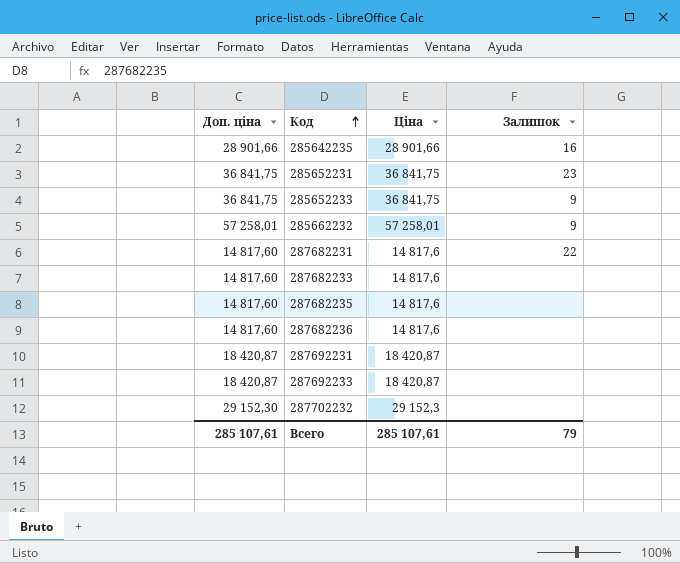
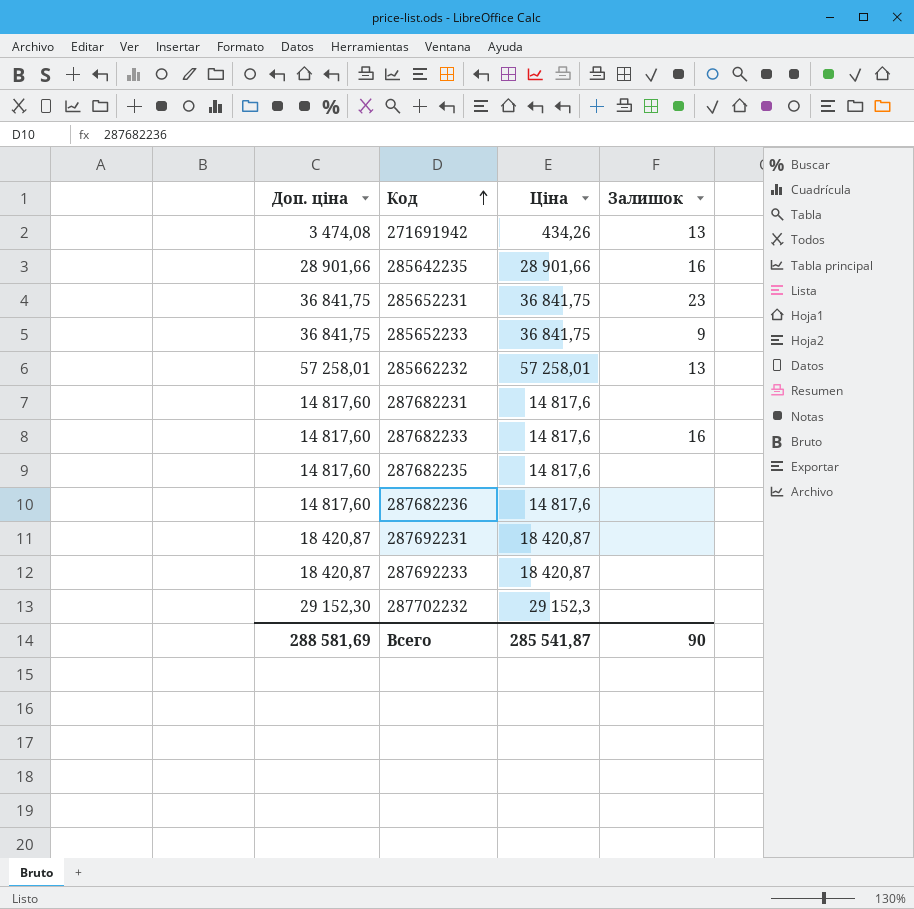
row 271691942: none -> 3 474,08 | 434,26 | 13
285662232 | Залишок: 9 -> 13
287682231 | Залишок: 22 -> none
287682233 | Залишок: none -> 16
Всего | Доп. ціна: 285 107,61 -> 288 581,69
Всего | Ціна: 285 107,61 -> 285 541,87
Всего | Залишок: 79 -> 90

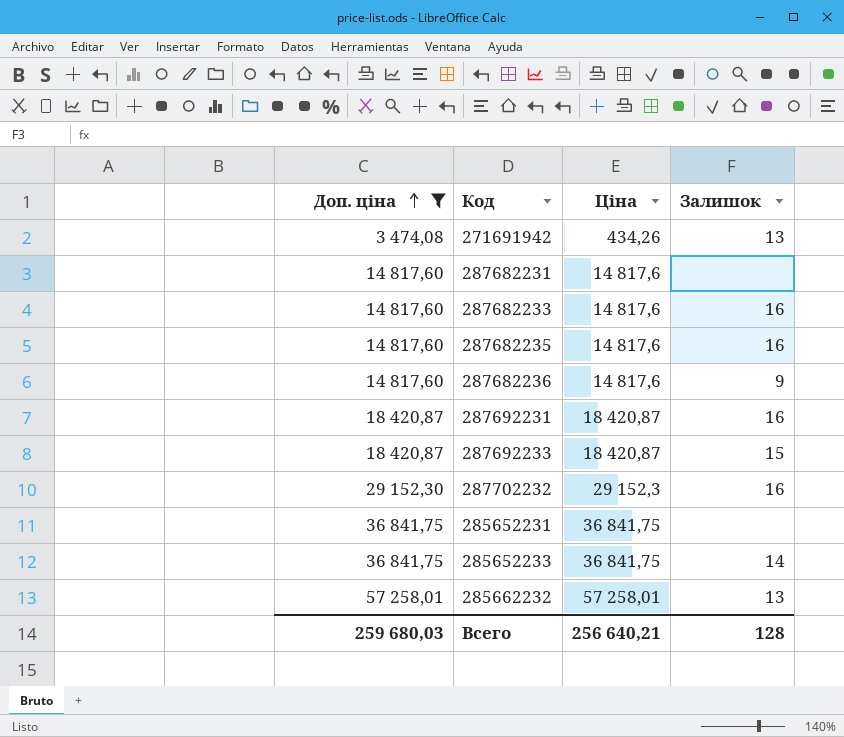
filter: none -> Доп. ціна != 28 901,66
row order: Код ascending -> Доп. ціна ascending
287682235 | Залишок: none -> 16
287682236 | Залишок: none -> 9
287692231 | Залишок: none -> 16
287692233 | Залишок: none -> 15
287702232 | Залишок: none -> 16
285652231 | Залишок: 23 -> none
285652233 | Залишок: 9 -> 14
Всего | Доп. ціна: 288 581,69 -> 259 680,03
Всего | Ціна: 285 541,87 -> 256 640,21
Всего | Залишок: 90 -> 128

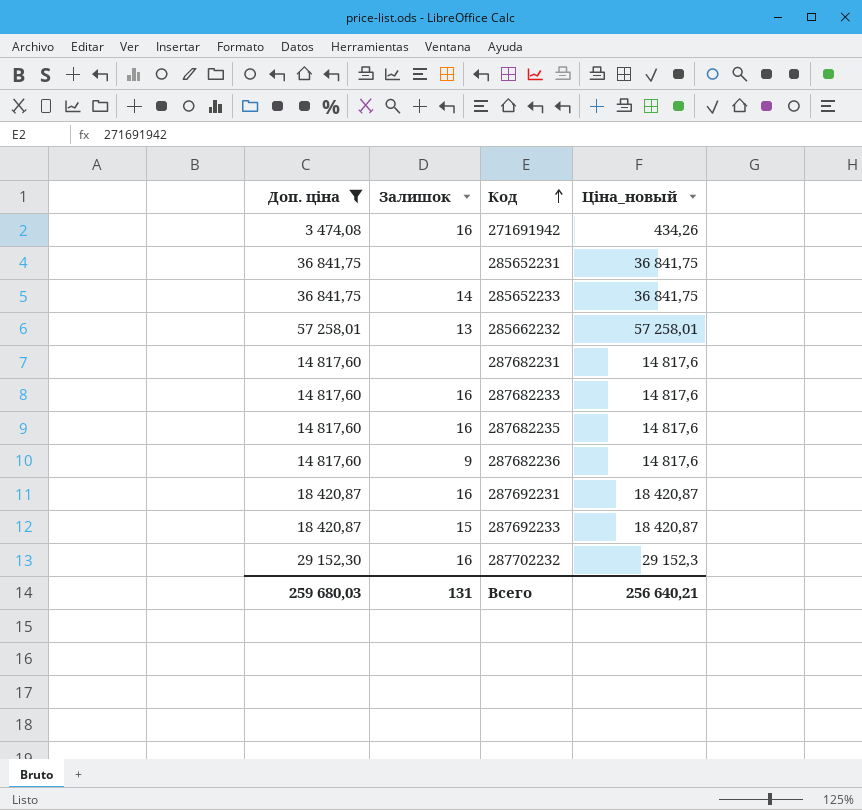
row order: Доп. ціна ascending -> Код ascending
column Залишок | position: 4 -> 2
column name: Ціна -> Ціна_новый
271691942 | Залишок: 13 -> 16
Всего | Залишок: 128 -> 131

